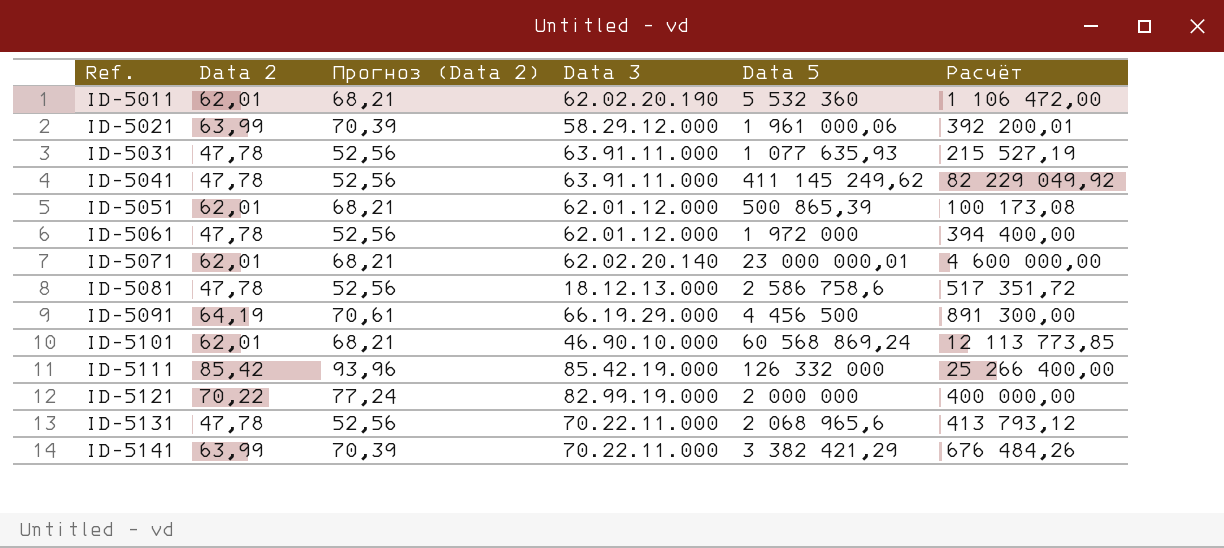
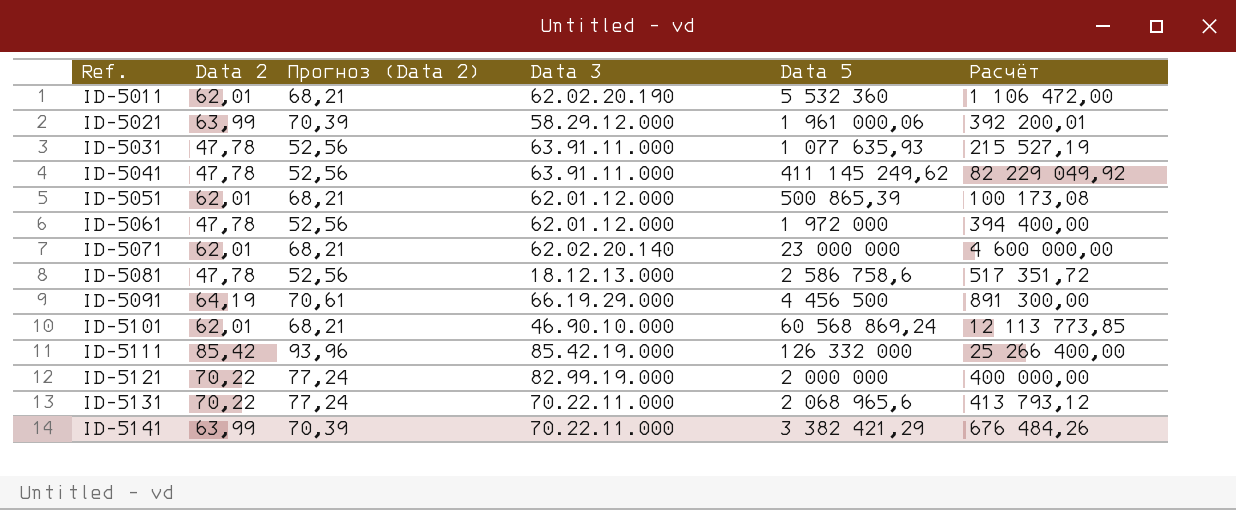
ID-5071 | Data 5: 23 000 000,01 -> 23 000 000
ID-5131 | Data 2: 47,78 -> 70,22
ID-5131 | Прогноз (Data 2): 52,56 -> 77,24

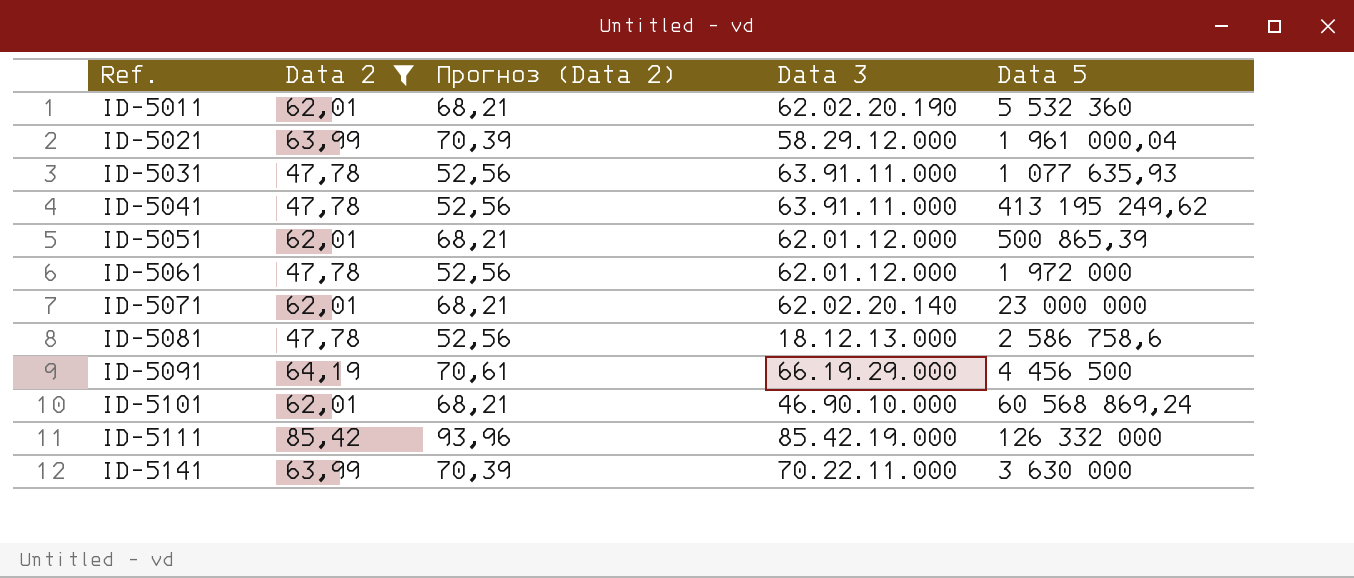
filter: none -> Data 2 != 70,22
column Расчёт | formula: [Data 5] * 0,2 -> none
ID-5021 | Data 5: 1 961 000,06 -> 1 961 000,04
ID-5041 | Data 5: 411 145 249,62 -> 413 195 249,62
ID-5141 | Data 5: 3 382 421,29 -> 3 630 000

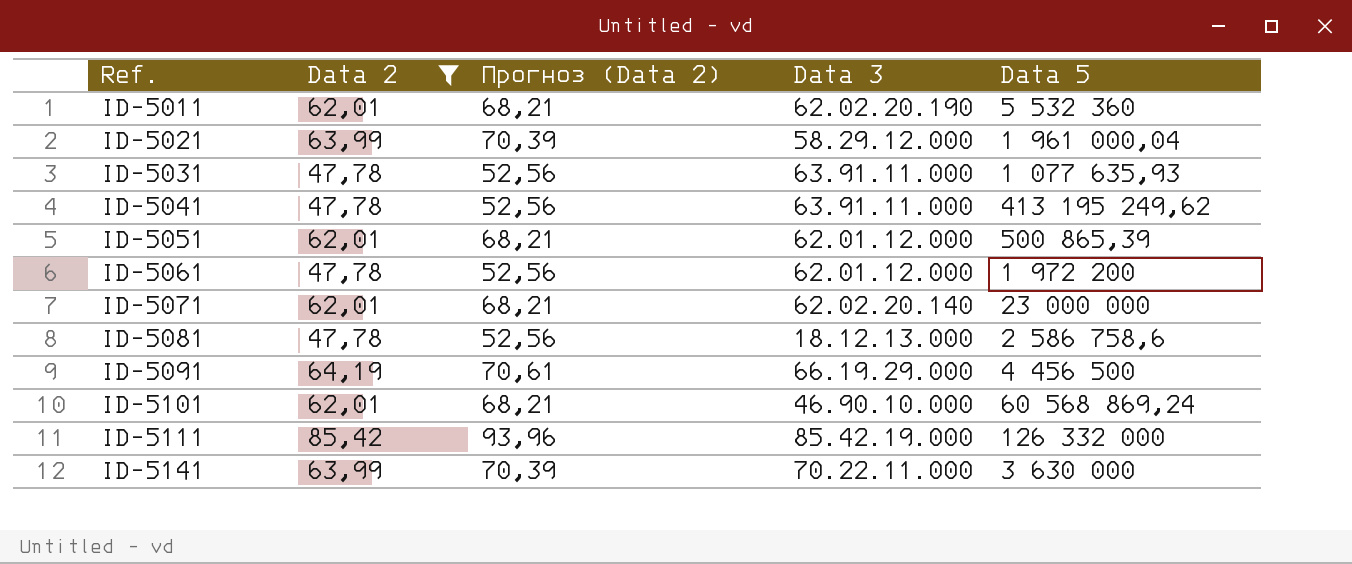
ID-5061 | Data 5: 1 972 000 -> 1 972 200

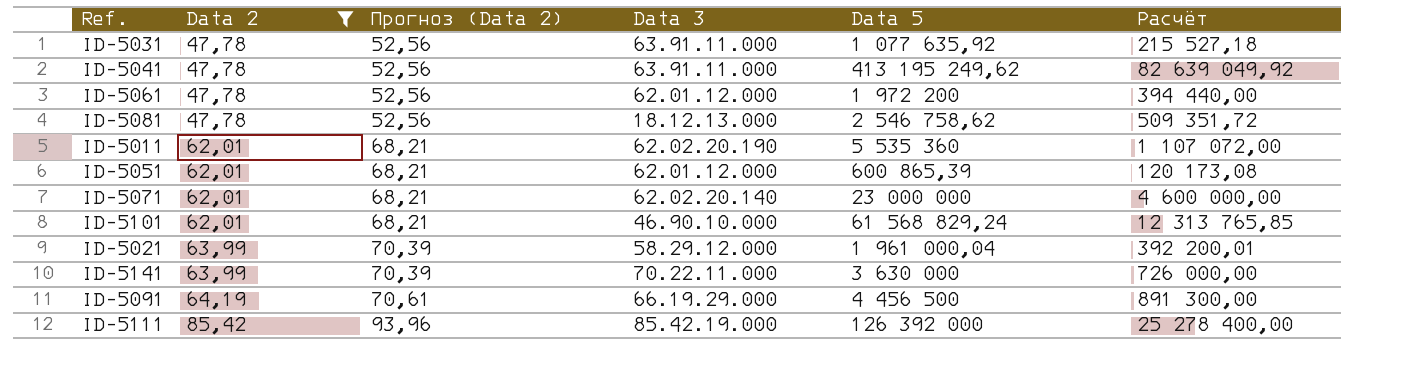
row order: Ref. ascending -> Data 2 ascending
column Расчёт | formula: none -> [Data 5] * 0,2
ID-5031 | Data 5: 1 077 635,93 -> 1 077 635,92
ID-5081 | Data 5: 2 586 758,6 -> 2 546 758,62
ID-5011 | Data 5: 5 532 360 -> 5 535 360
ID-5051 | Data 5: 500 865,39 -> 600 865,39
ID-5101 | Data 5: 60 568 869,24 -> 61 568 829,24
ID-5111 | Data 5: 126 332 000 -> 126 392 000

